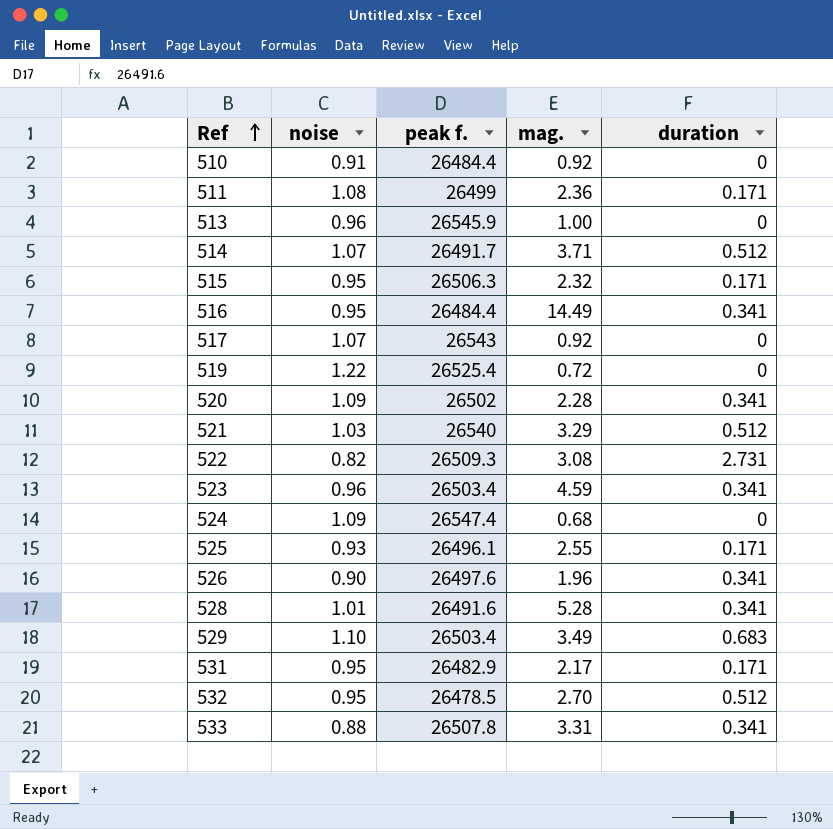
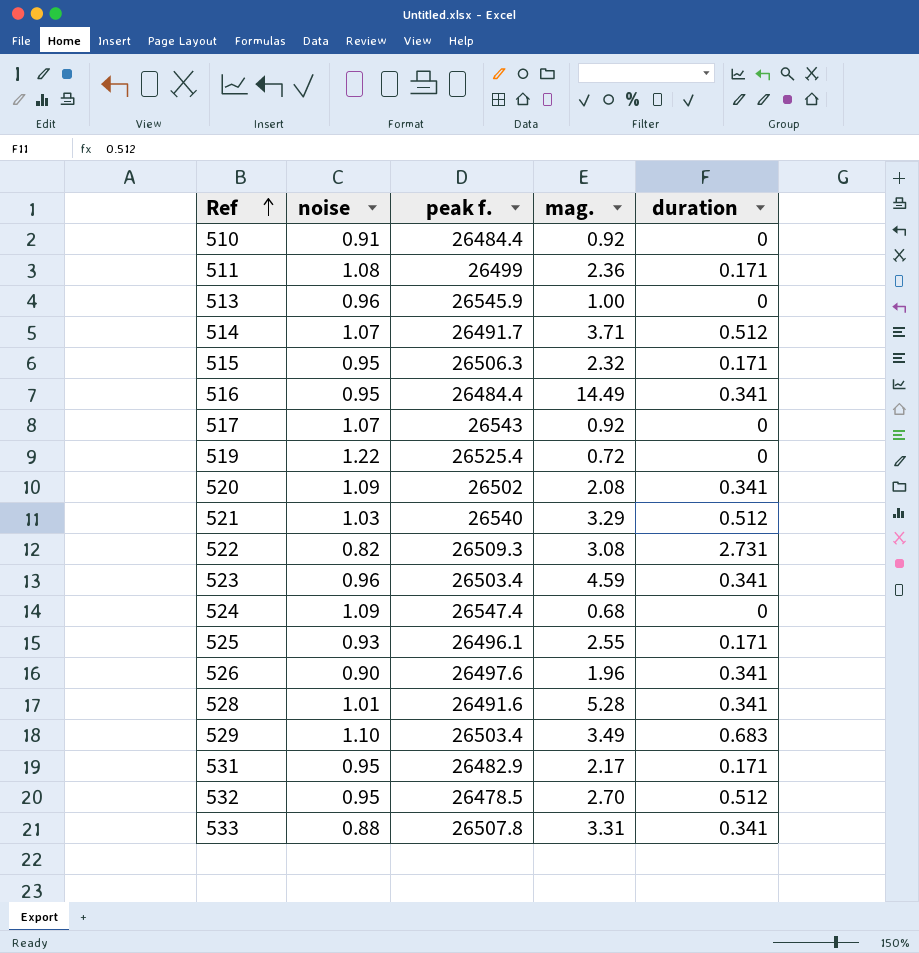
520 | mag.: 2.28 -> 2.08

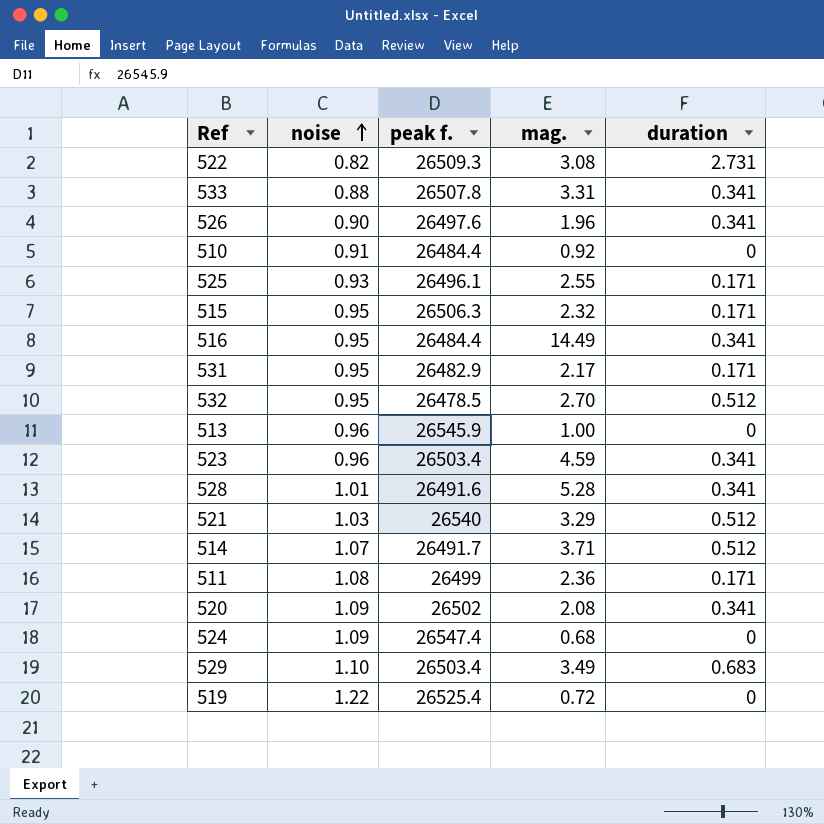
row order: Ref ascending -> noise ascending
row 517: 1.07 | 26543 | 0.92 | 0 -> none

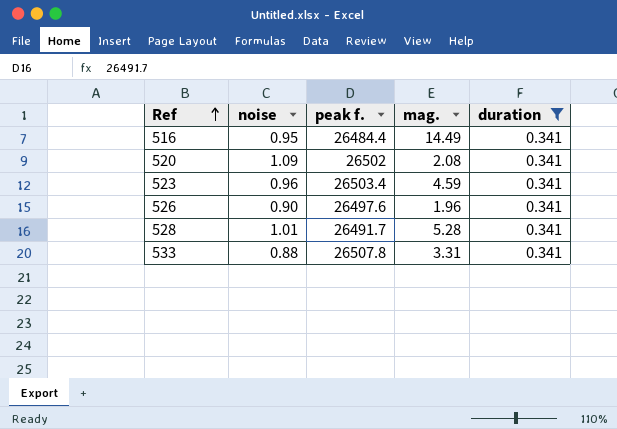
filter: none -> duration = 0.341
row order: noise ascending -> Ref ascending
528 | peak f.: 26491.6 -> 26491.7

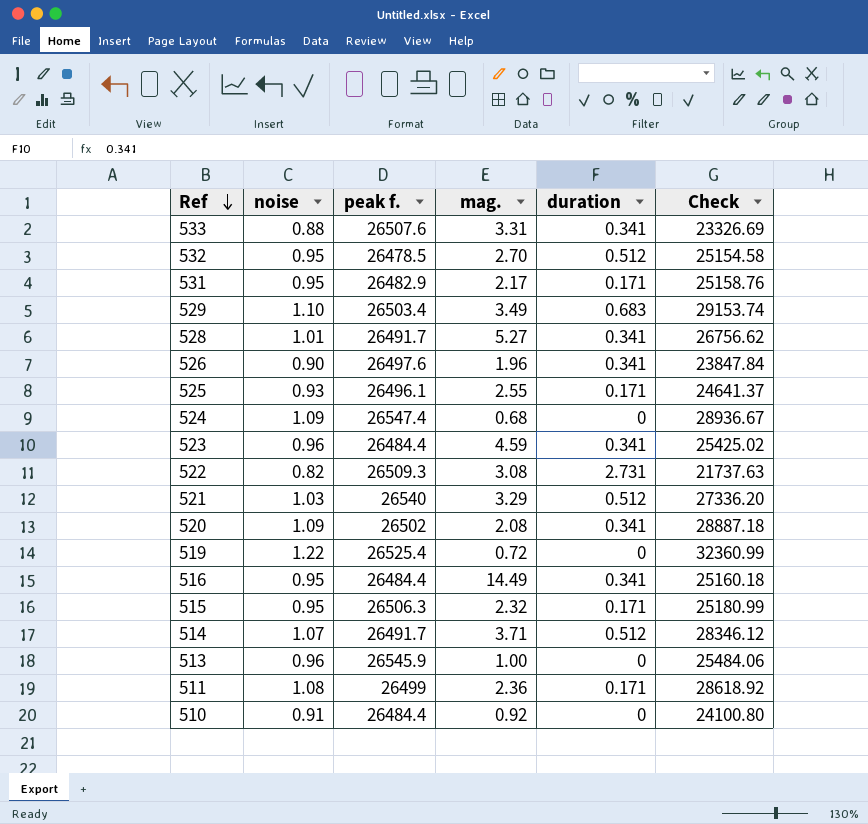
filter: duration = 0.341 -> none
row order: Ref ascending -> Ref descending
column Check | formula: none -> [noise] * [peak f.]
533 | peak f.: 26507.8 -> 26507.6
528 | mag.: 5.28 -> 5.27
523 | peak f.: 26503.4 -> 26484.4

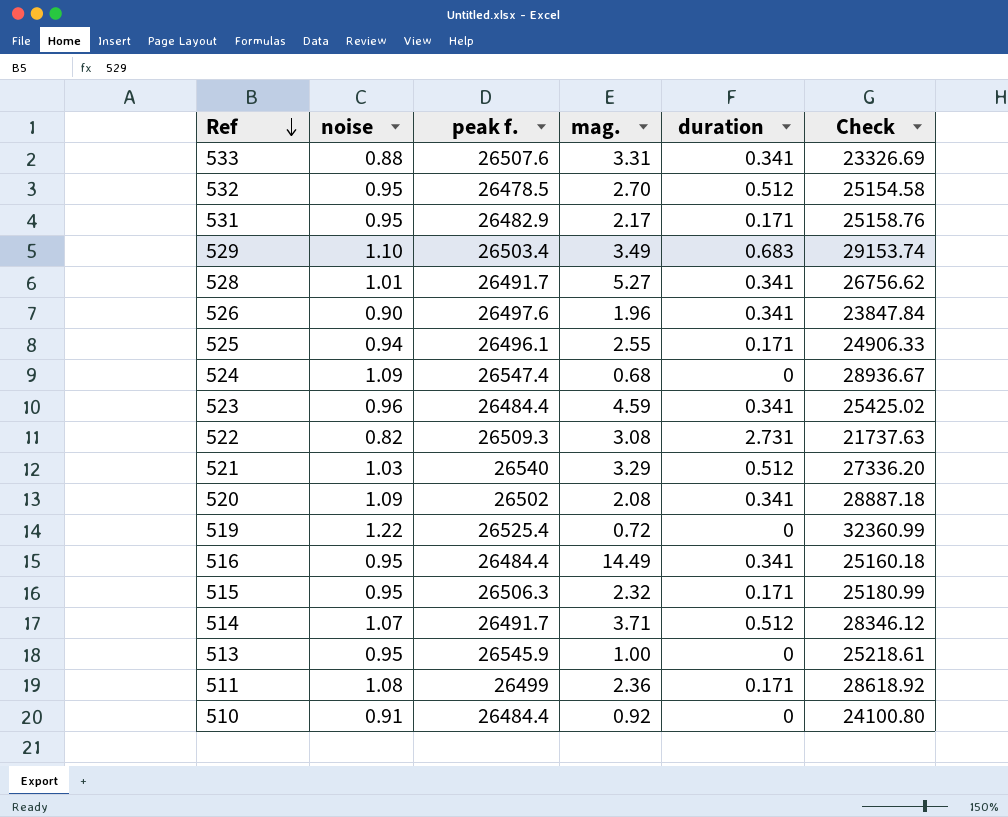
525 | noise: 0.93 -> 0.94
525 | Check: 24641.37 -> 24906.33
513 | noise: 0.96 -> 0.95
513 | Check: 25484.06 -> 25218.61

